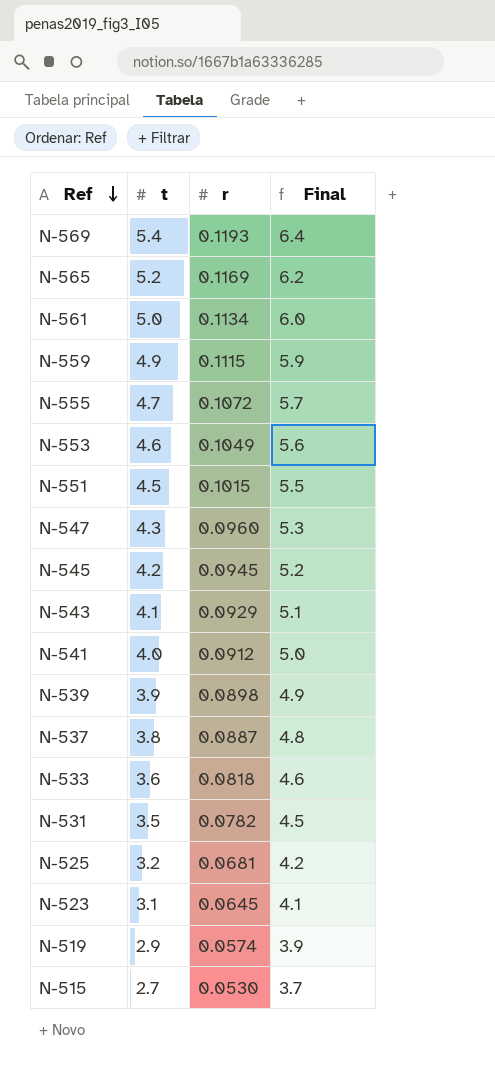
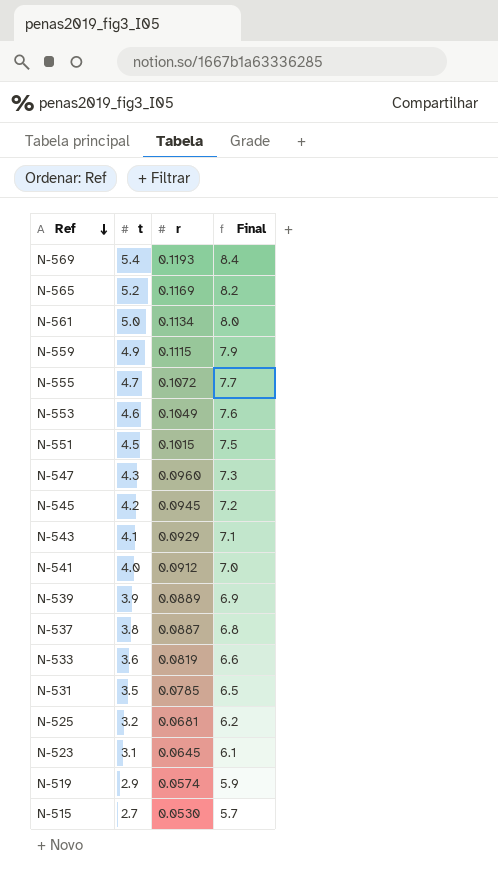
column Final | formula: [t] + 1 -> [t] + 3
N-539 | r: 0.0898 -> 0.0889
N-533 | r: 0.0818 -> 0.0819
N-531 | r: 0.0782 -> 0.0785

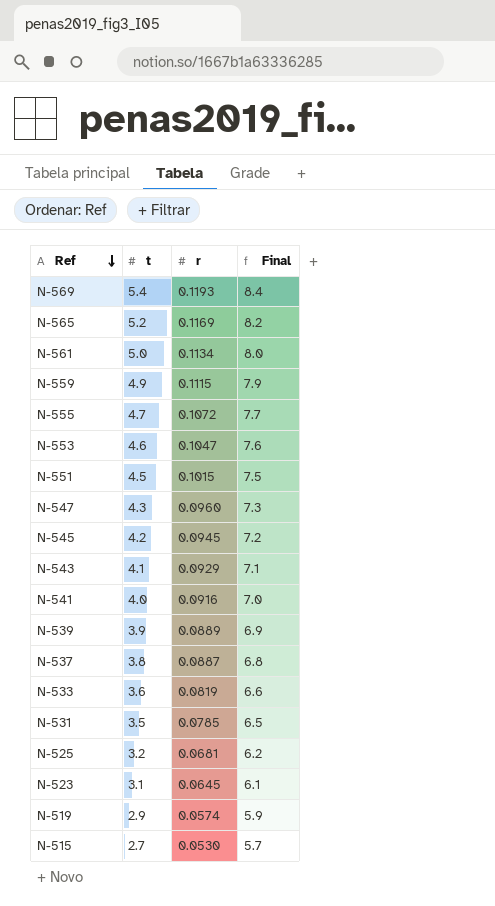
N-553 | r: 0.1049 -> 0.1047
N-541 | r: 0.0912 -> 0.0916

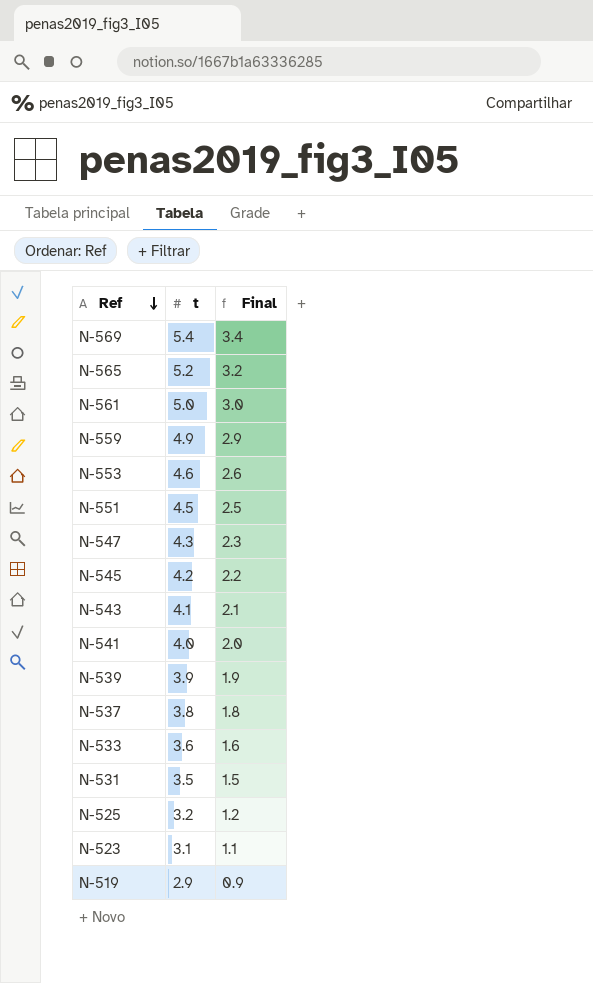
column r | position: 3 -> none
column Final | formula: [t] + 3 -> [t] - 2
row N-555: 4.7 | 0.1072 | 7.7 -> none
row N-515: 2.7 | 0.0530 | 5.7 -> none

